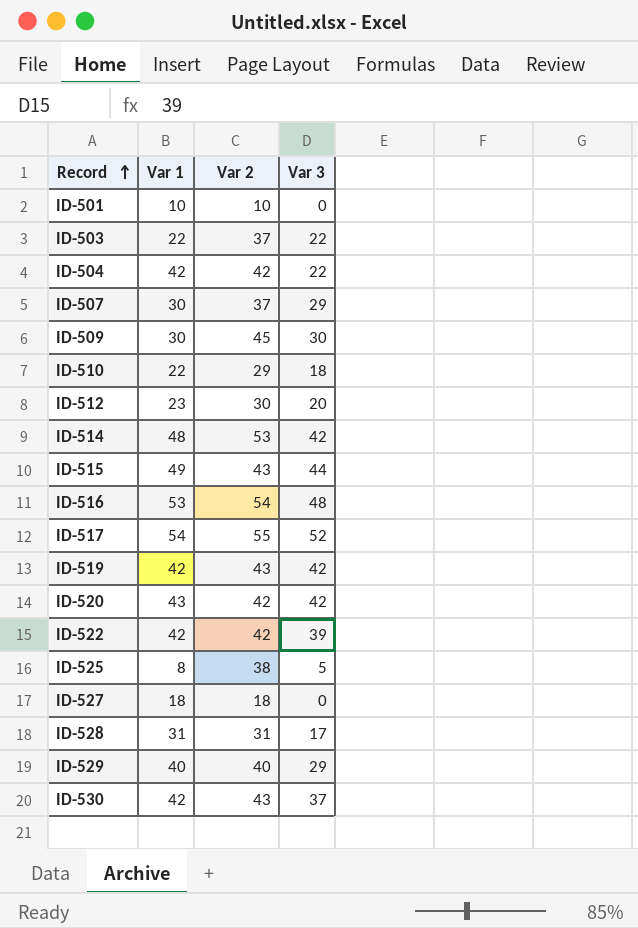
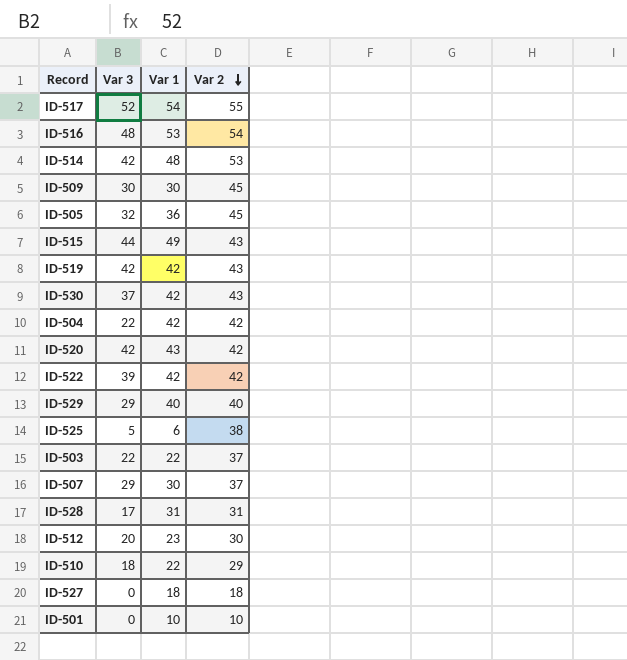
row order: Record ascending -> Var 2 descending
column Var 3 | position: 4 -> 2
row ID-505: none -> 32 | 36 | 45
ID-525 | Var 1: 8 -> 6

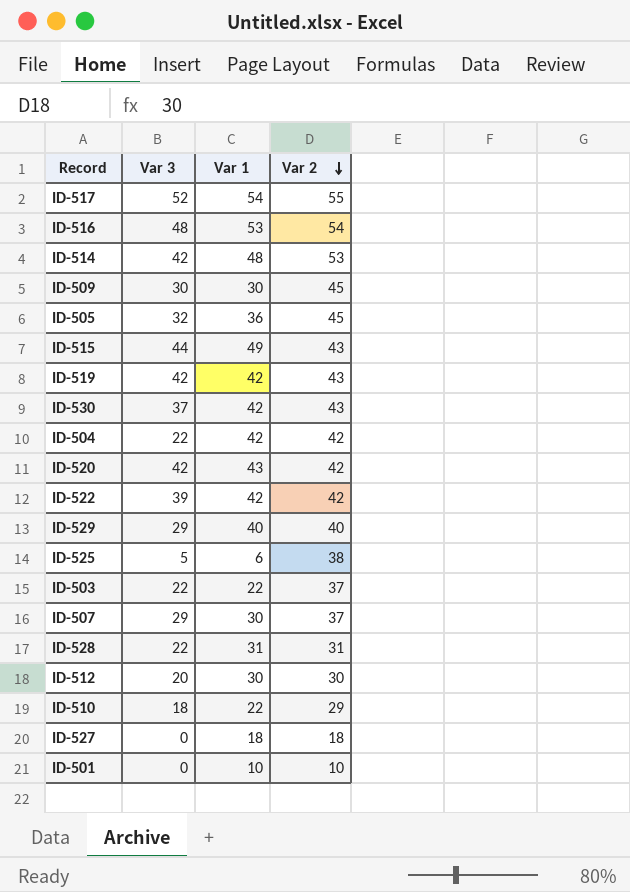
ID-528 | Var 3: 17 -> 22
ID-512 | Var 1: 23 -> 30

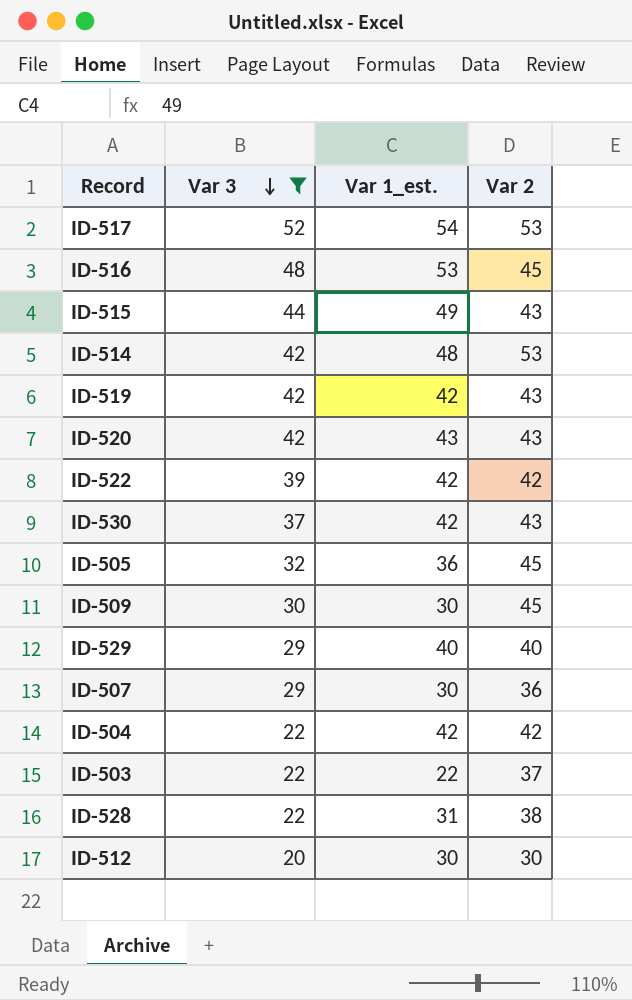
filter: none -> Var 3 >= 20
row order: Var 2 descending -> Var 3 descending
column name: Var 1 -> Var 1_est.
ID-517 | Var 2: 55 -> 53
ID-516 | Var 2: 54 -> 45
ID-520 | Var 2: 42 -> 43
ID-507 | Var 2: 37 -> 36
ID-528 | Var 2: 31 -> 38

